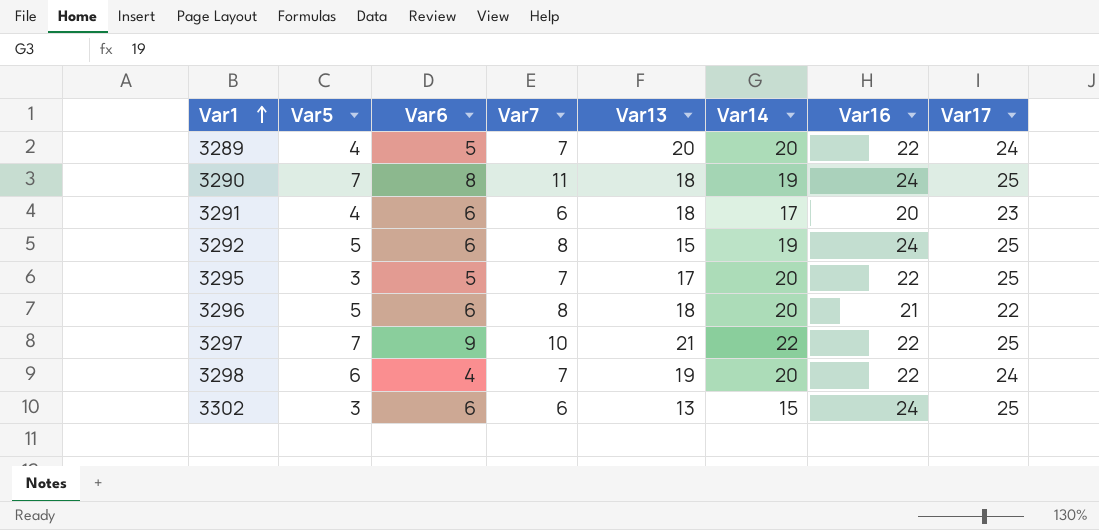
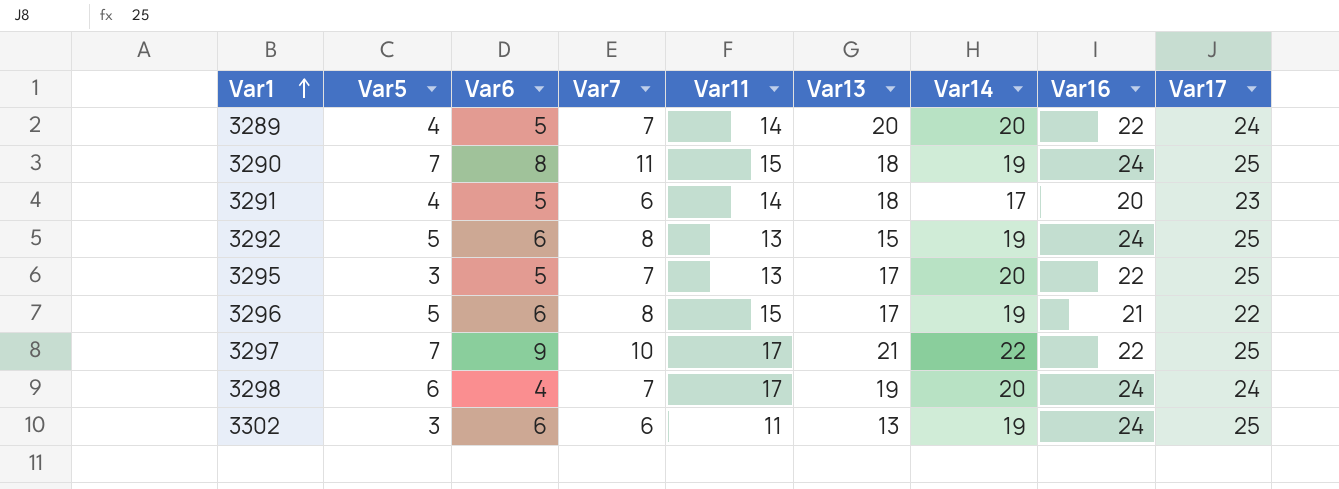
column Var11 | position: none -> 5
3291 | Var6: 6 -> 5
3296 | Var13: 18 -> 17
3296 | Var14: 20 -> 19
3298 | Var16: 22 -> 24
3302 | Var14: 15 -> 19

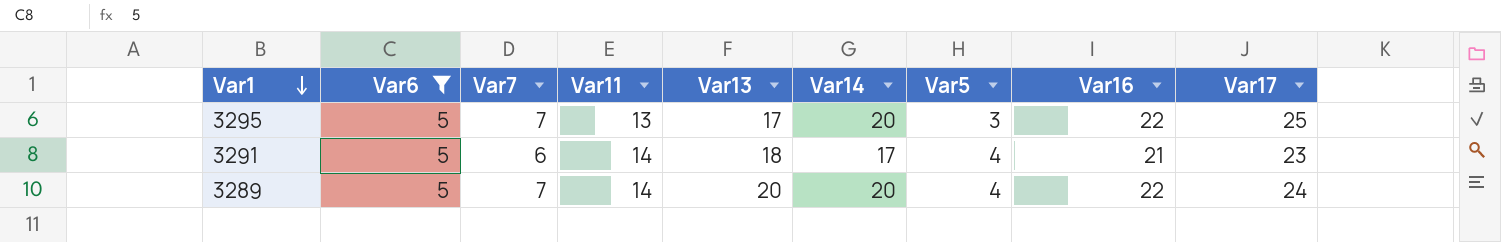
filter: none -> Var6 = 5
row order: Var1 ascending -> Var1 descending
column Var5 | position: 2 -> 7
3291 | Var16: 20 -> 21

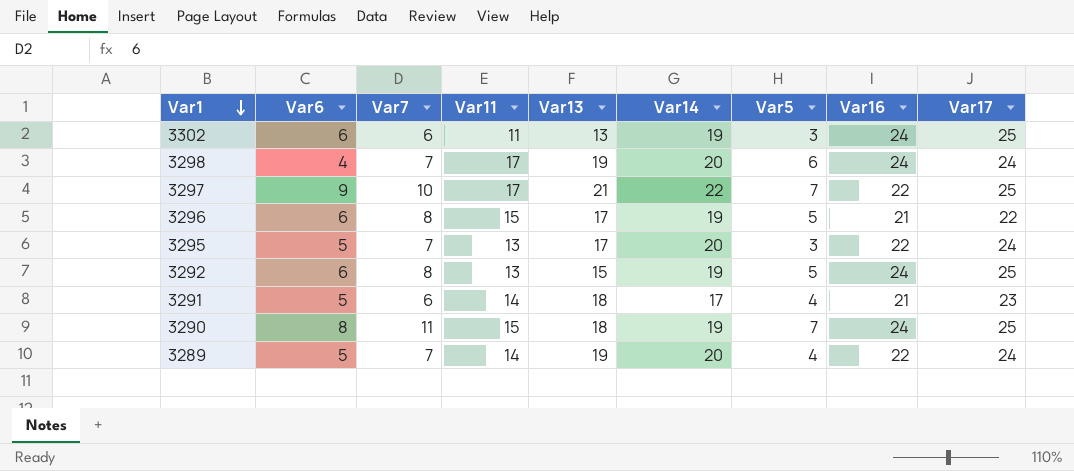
filter: Var6 = 5 -> none
3295 | Var17: 25 -> 24
3289 | Var13: 20 -> 19

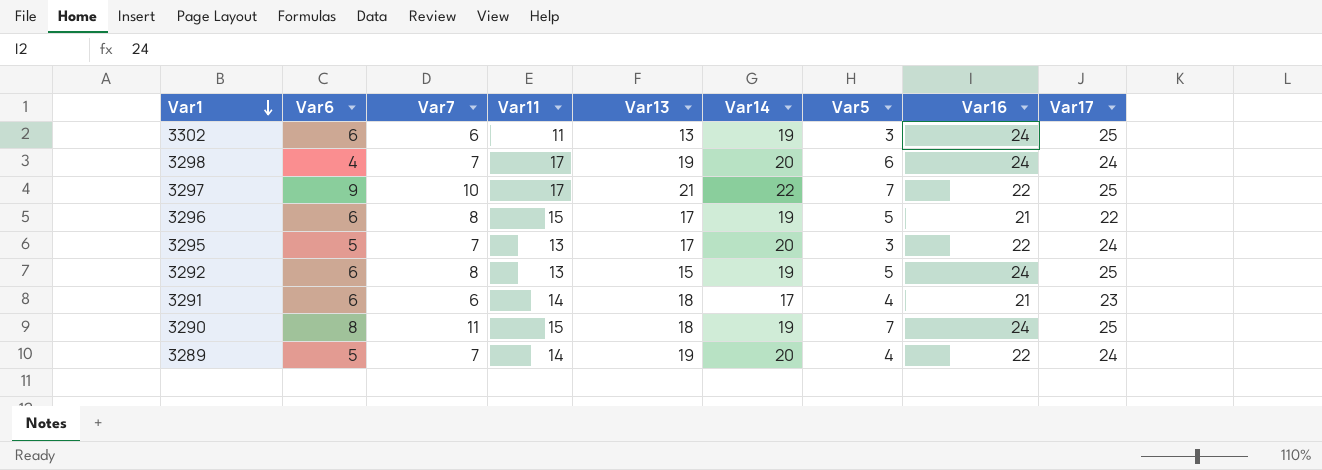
3291 | Var6: 5 -> 6

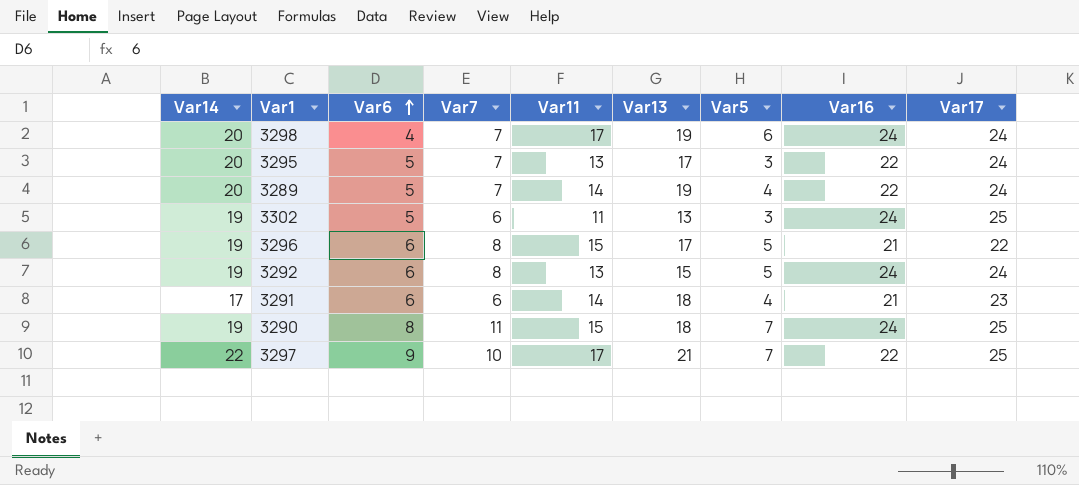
row order: Var1 descending -> Var6 ascending
column Var14 | position: 6 -> 1
3302 | Var6: 6 -> 5
3292 | Var17: 25 -> 24

